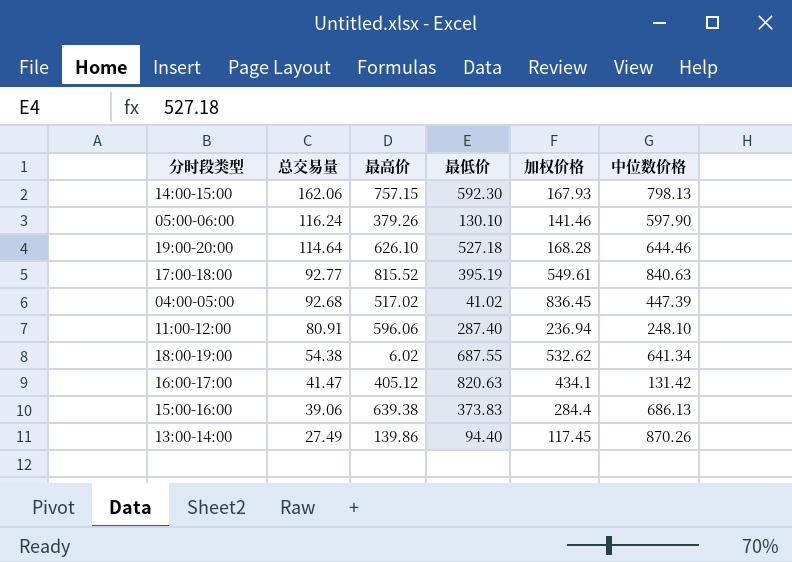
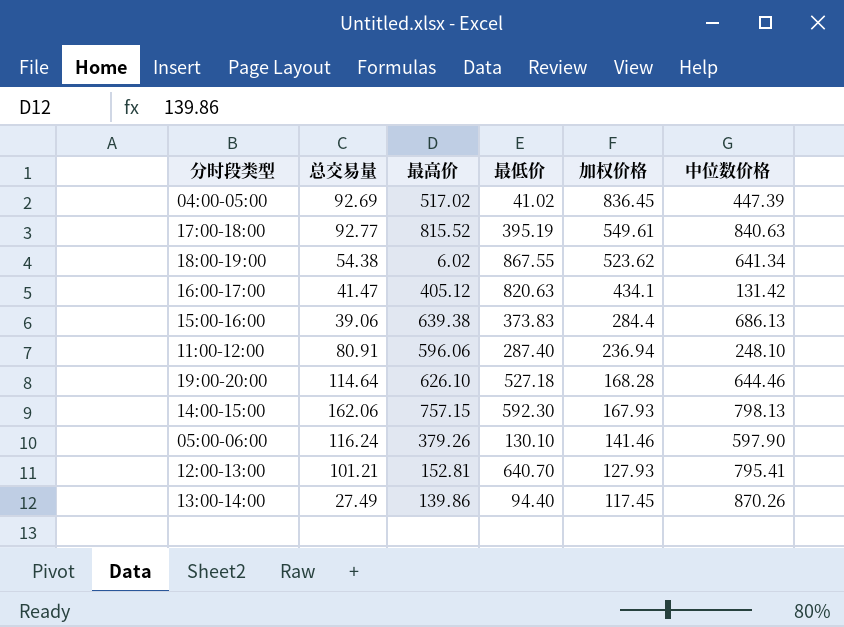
row order: 总交易量 descending -> 加权价格 descending
04:00-05:00 | 总交易量: 92.68 -> 92.69
18:00-19:00 | 最低价: 687.55 -> 867.55
18:00-19:00 | 加权价格: 532.62 -> 523.62
row 12:00-13:00: none -> 101.21 | 152.81 | 640.70 | 127.93 | 795.41

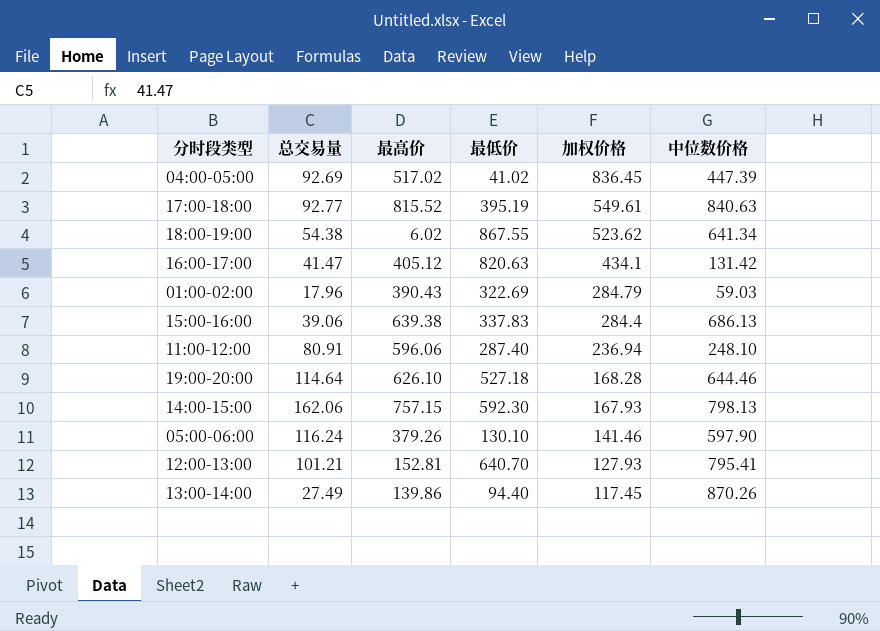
row 01:00-02:00: none -> 17.96 | 390.43 | 322.69 | 284.79 | 59.03
15:00-16:00 | 最低价: 373.83 -> 337.83

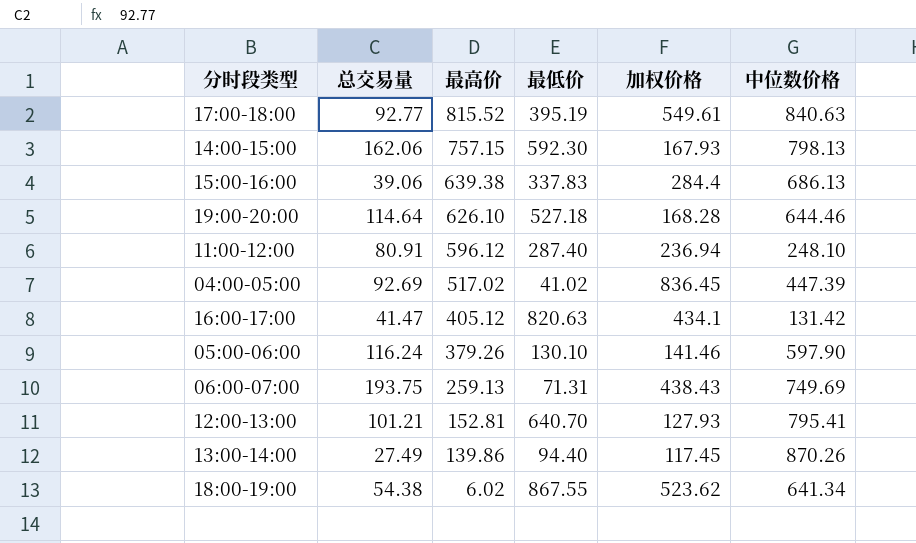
row order: 加权价格 descending -> 最高价 descending
row 01:00-02:00: 17.96 | 390.43 | 322.69 | 284.79 | 59.03 -> none
11:00-12:00 | 最高价: 596.06 -> 596.12
row 06:00-07:00: none -> 193.75 | 259.13 | 71.31 | 438.43 | 749.69

